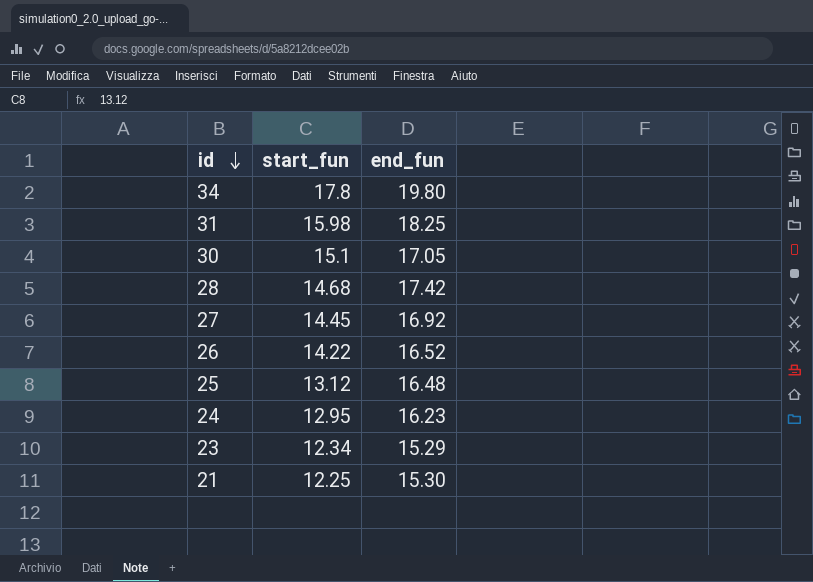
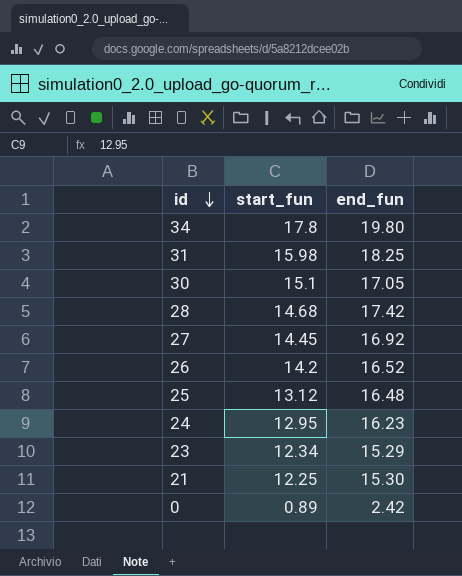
26 | start_fun: 14.22 -> 14.2
row 0: none -> 0.89 | 2.42

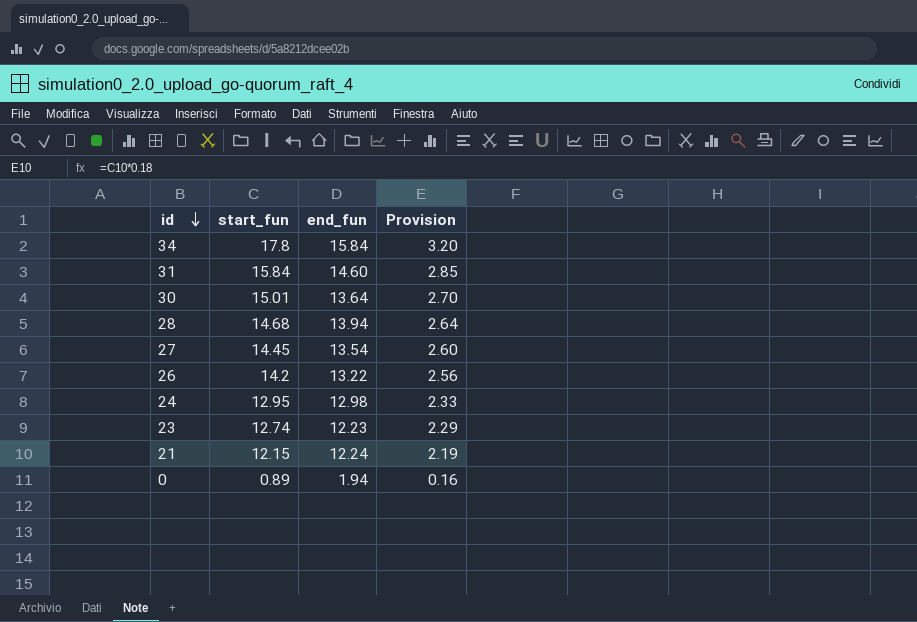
column Provision | formula: none -> [start_fun] * 0.18
row 25: 13.12 | 16.48 -> none
34 | end_fun: 19.80 -> 15.84
31 | start_fun: 15.98 -> 15.84
31 | end_fun: 18.25 -> 14.60
30 | start_fun: 15.1 -> 15.01
30 | end_fun: 17.05 -> 13.64
28 | end_fun: 17.42 -> 13.94
27 | end_fun: 16.92 -> 13.54
26 | end_fun: 16.52 -> 13.22
24 | end_fun: 16.23 -> 12.98
23 | start_fun: 12.34 -> 12.74
23 | end_fun: 15.29 -> 12.23
21 | start_fun: 12.25 -> 12.15
21 | end_fun: 15.30 -> 12.24
0 | end_fun: 2.42 -> 1.94

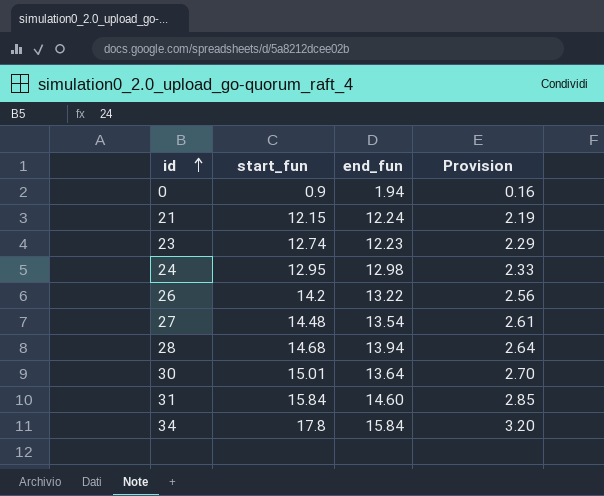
row order: id descending -> id ascending
0 | start_fun: 0.89 -> 0.9
27 | start_fun: 14.45 -> 14.48
27 | Provision: 2.60 -> 2.61

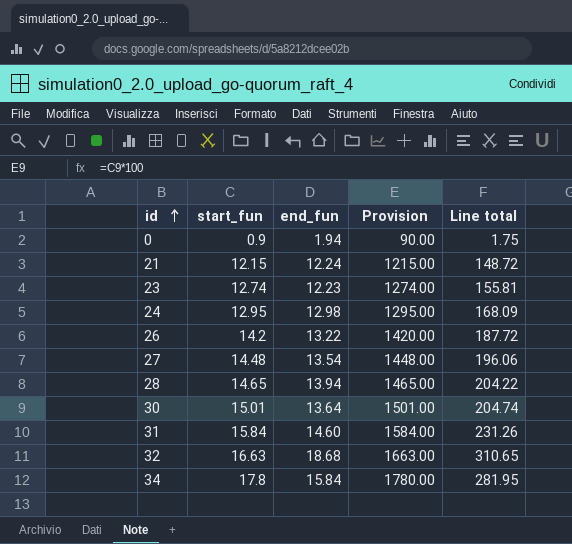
column Provision | formula: [start_fun] * 0.18 -> [start_fun] * 100
column Line total | formula: none -> [start_fun] * [end_fun]
28 | start_fun: 14.68 -> 14.65
row 32: none -> 16.63 | 18.68 | 1663.00 | 310.65

